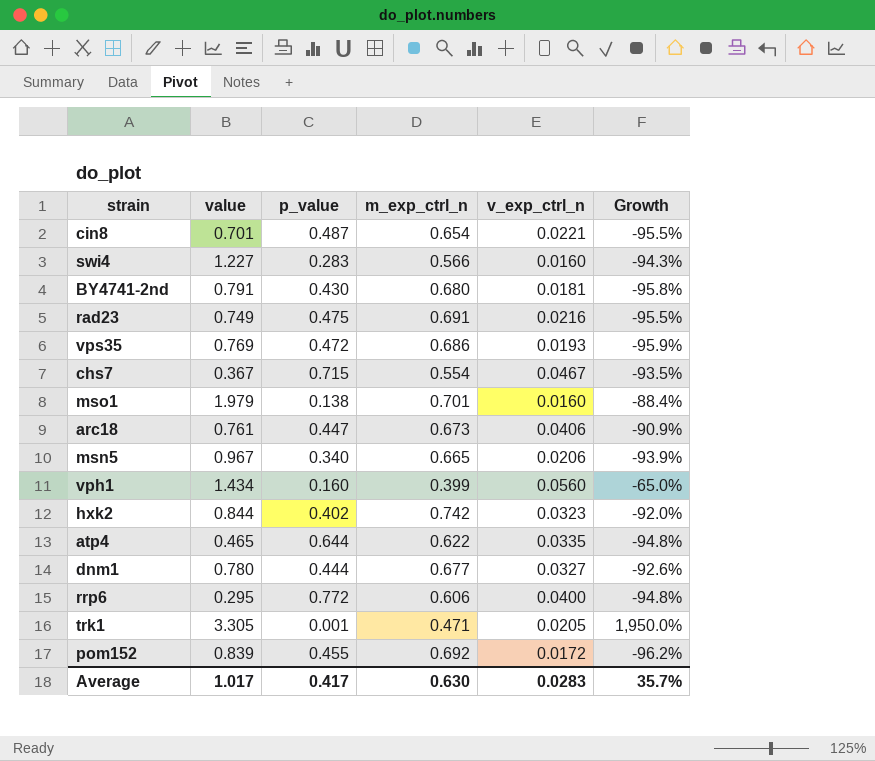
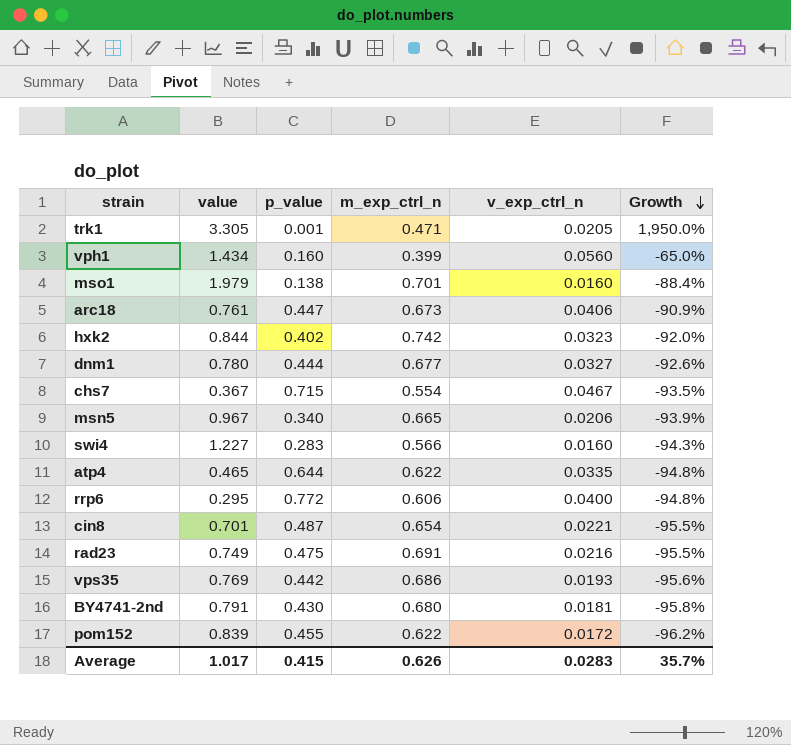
row order: none -> Growth descending
vps35 | p_value: 0.472 -> 0.442
vps35 | Growth: -95.9% -> -95.6%
pom152 | m_exp_ctrl_n: 0.692 -> 0.622
Average | p_value: 0.417 -> 0.415
Average | m_exp_ctrl_n: 0.630 -> 0.626

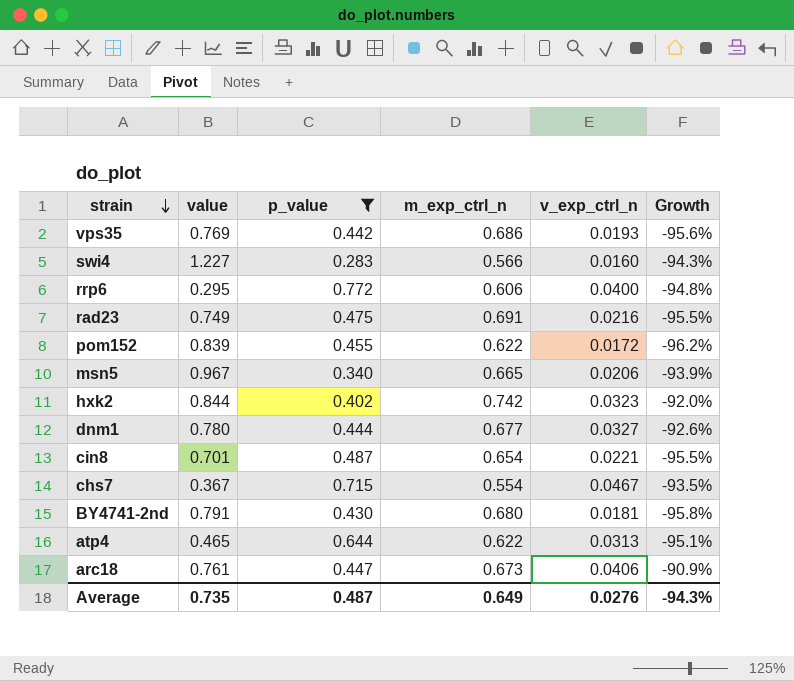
filter: none -> p_value >= 0.283
row order: Growth descending -> strain descending
atp4 | v_exp_ctrl_n: 0.0335 -> 0.0313
atp4 | Growth: -94.8% -> -95.1%
Average | value: 1.017 -> 0.735
Average | p_value: 0.415 -> 0.487
Average | m_exp_ctrl_n: 0.626 -> 0.649
Average | v_exp_ctrl_n: 0.0283 -> 0.0276
Average | Growth: 35.7% -> -94.3%

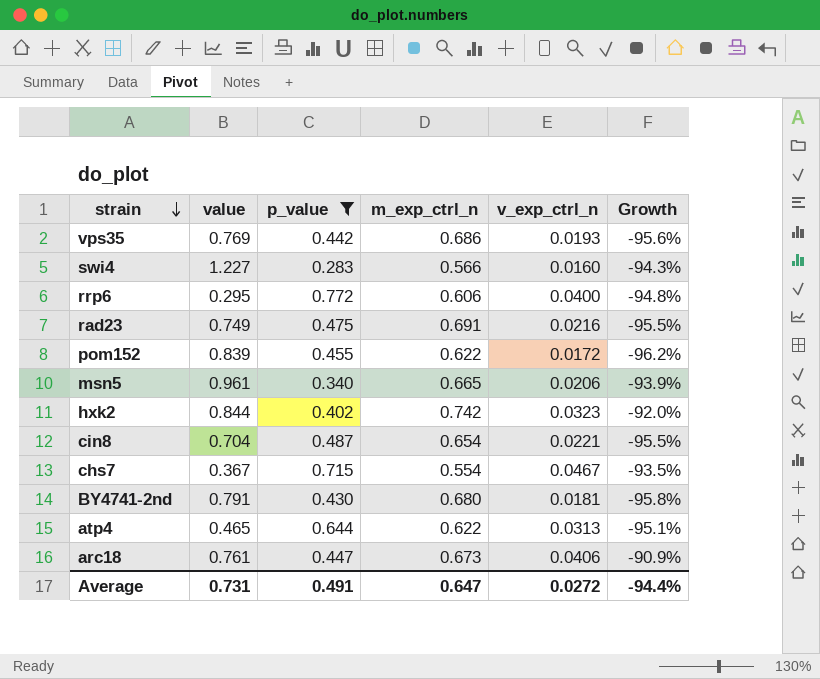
row dnm1: 0.780 | 0.444 | 0.677 | 0.0327 | -92.6% -> none
msn5 | value: 0.967 -> 0.961
cin8 | value: 0.701 -> 0.704
Average | value: 0.735 -> 0.731
Average | p_value: 0.487 -> 0.491
Average | m_exp_ctrl_n: 0.649 -> 0.647
Average | v_exp_ctrl_n: 0.0276 -> 0.0272
Average | Growth: -94.3% -> -94.4%

